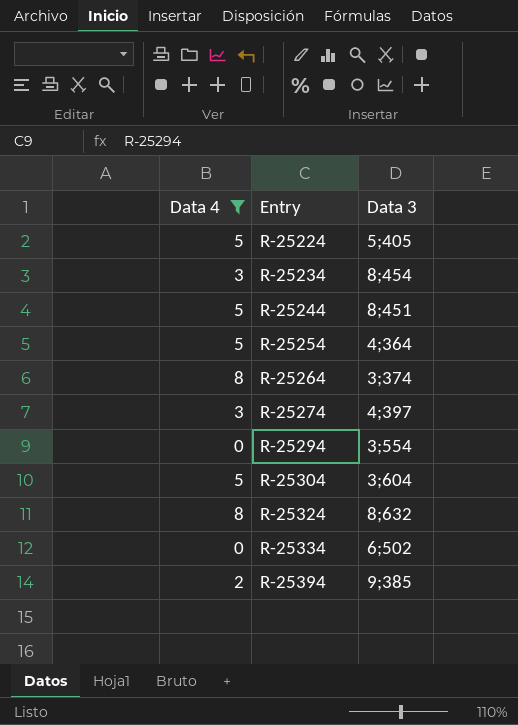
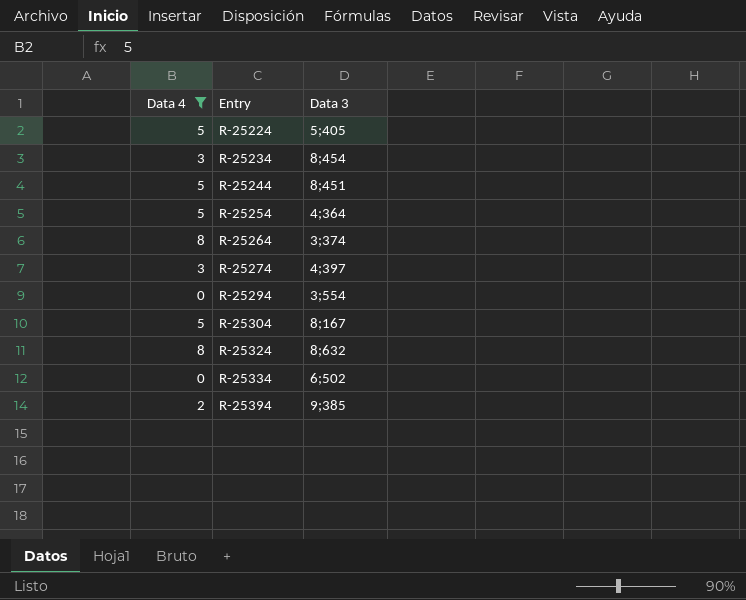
R-25304 | Data 3: 3;604 -> 8;167

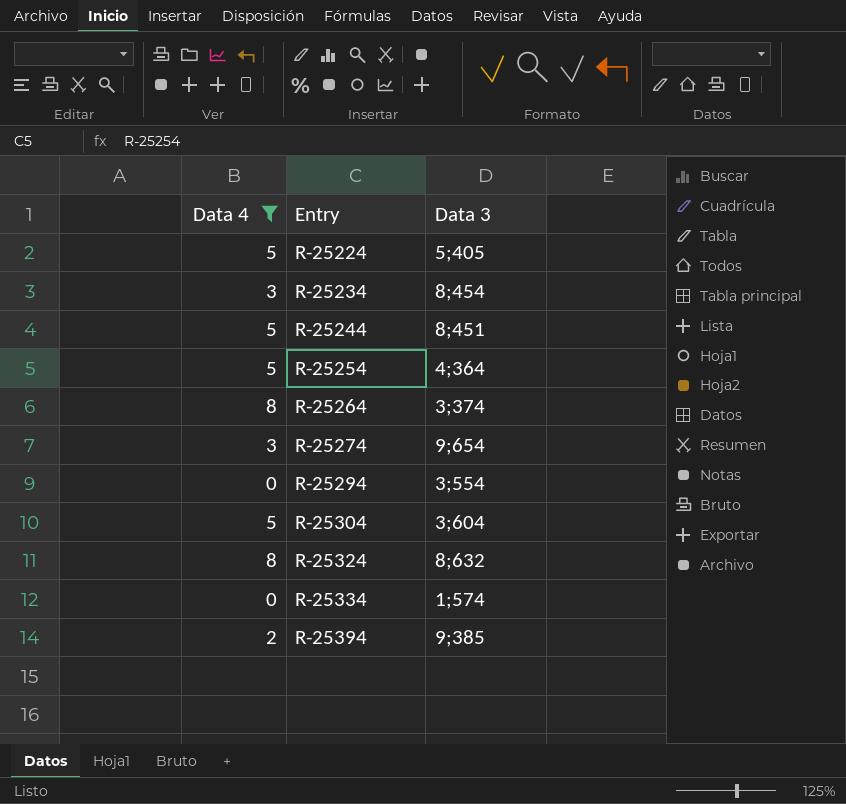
R-25274 | Data 3: 4;397 -> 9;654
R-25304 | Data 3: 8;167 -> 3;604
R-25334 | Data 3: 6;502 -> 1;574

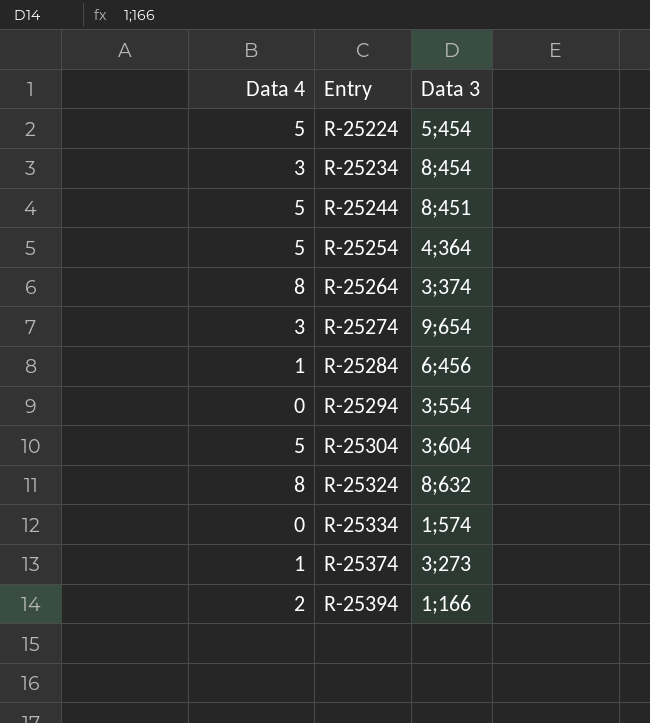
filter: Data 4 != 1 -> none
R-25224 | Data 3: 5;405 -> 5;454
R-25394 | Data 3: 9;385 -> 1;166

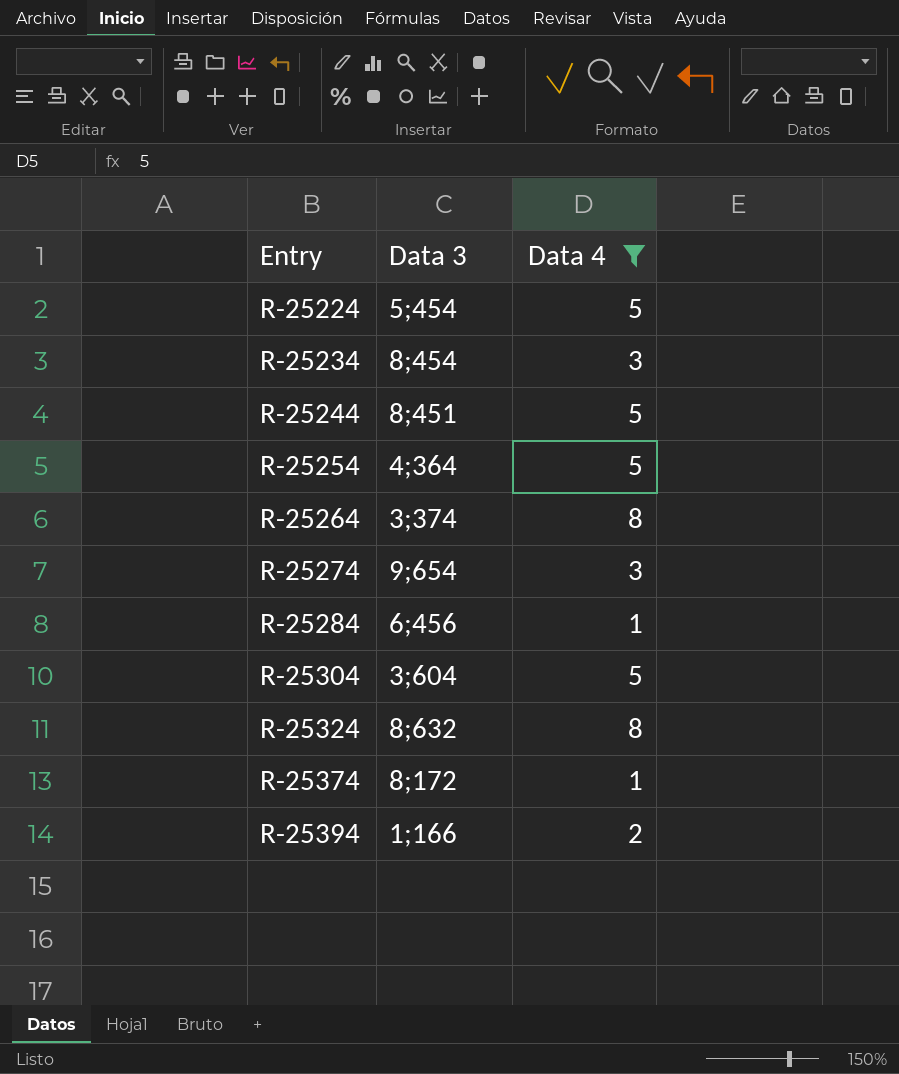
filter: none -> Data 4 != 0
column Data 4 | position: 1 -> 3
R-25374 | Data 3: 3;273 -> 8;172

